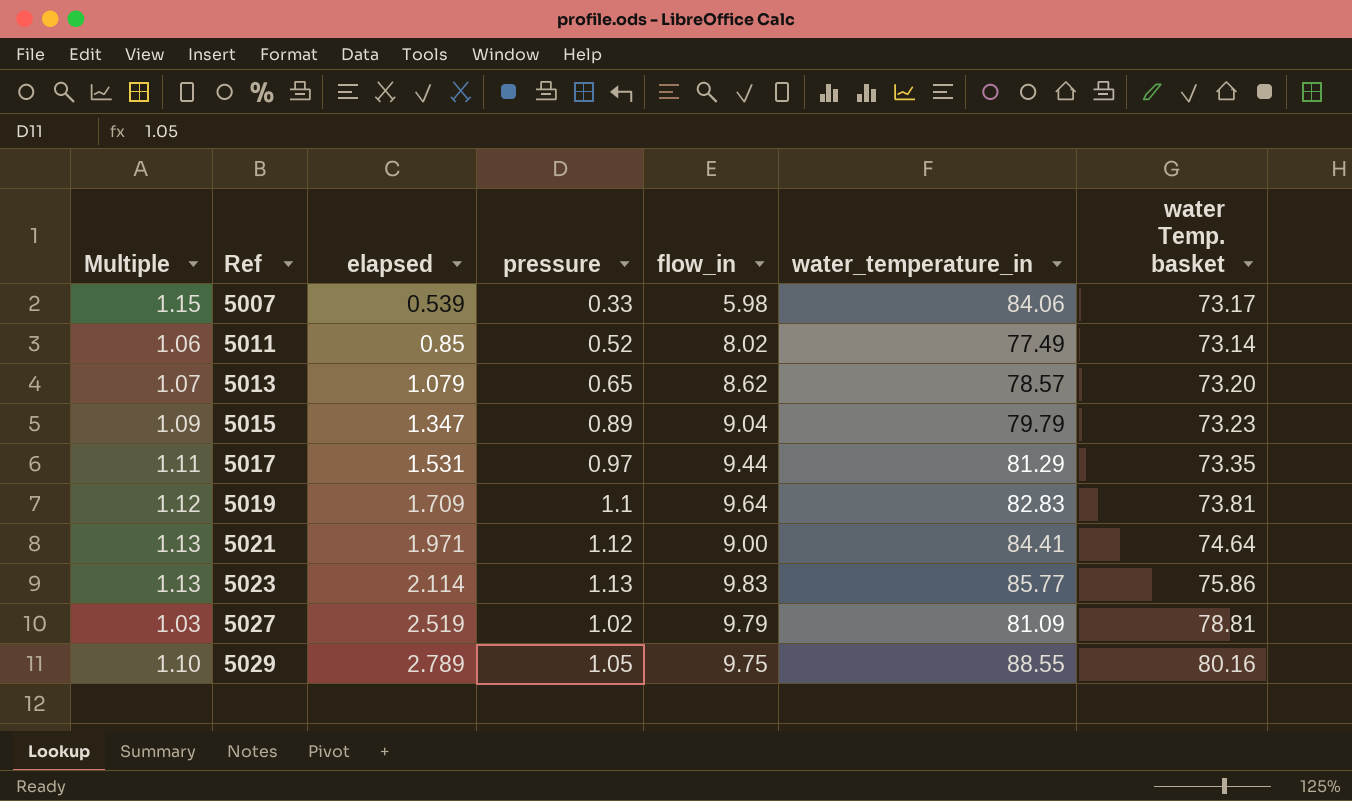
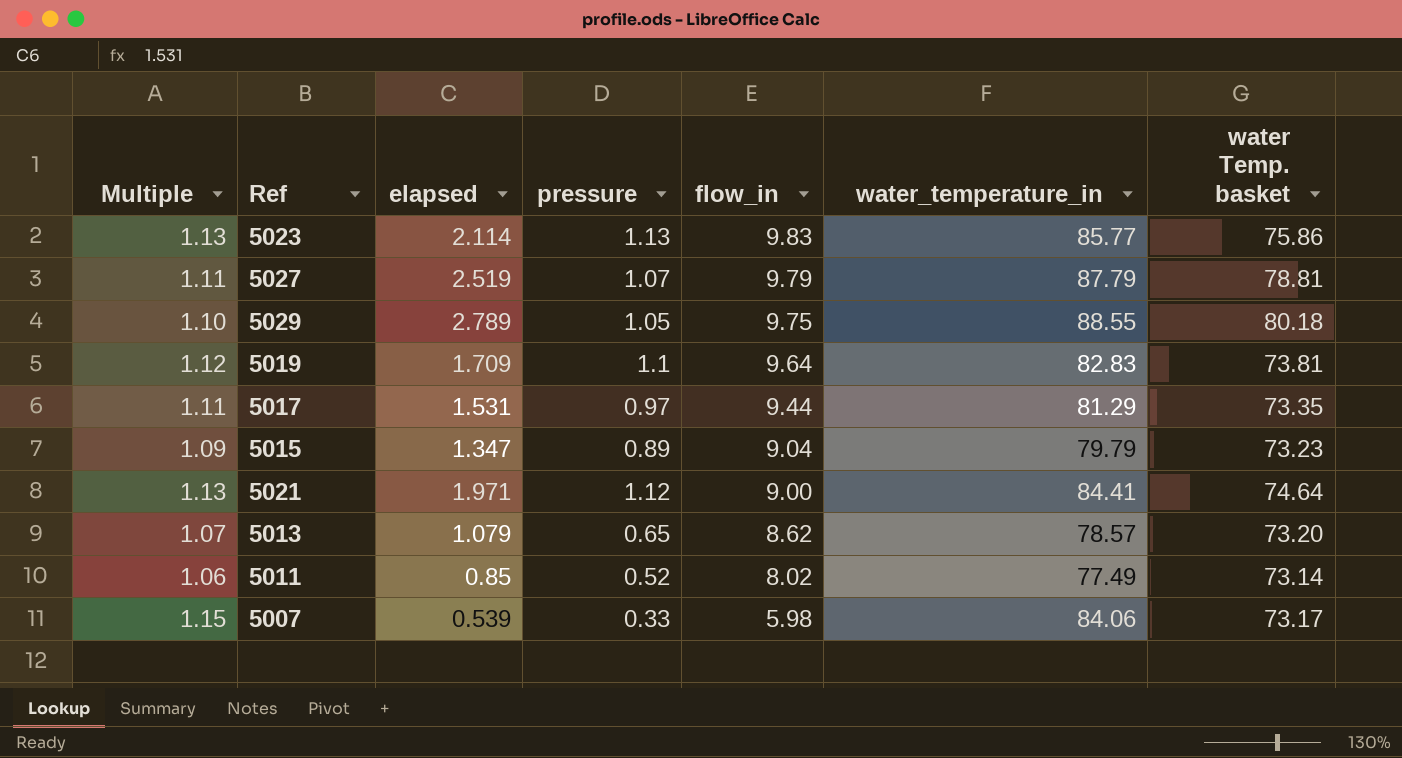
row order: Ref ascending -> flow_in descending
5027 | Multiple: 1.03 -> 1.11
5027 | pressure: 1.02 -> 1.07
5027 | water_temperature_in: 81.09 -> 87.79
5029 | water Temp. basket: 80.16 -> 80.18

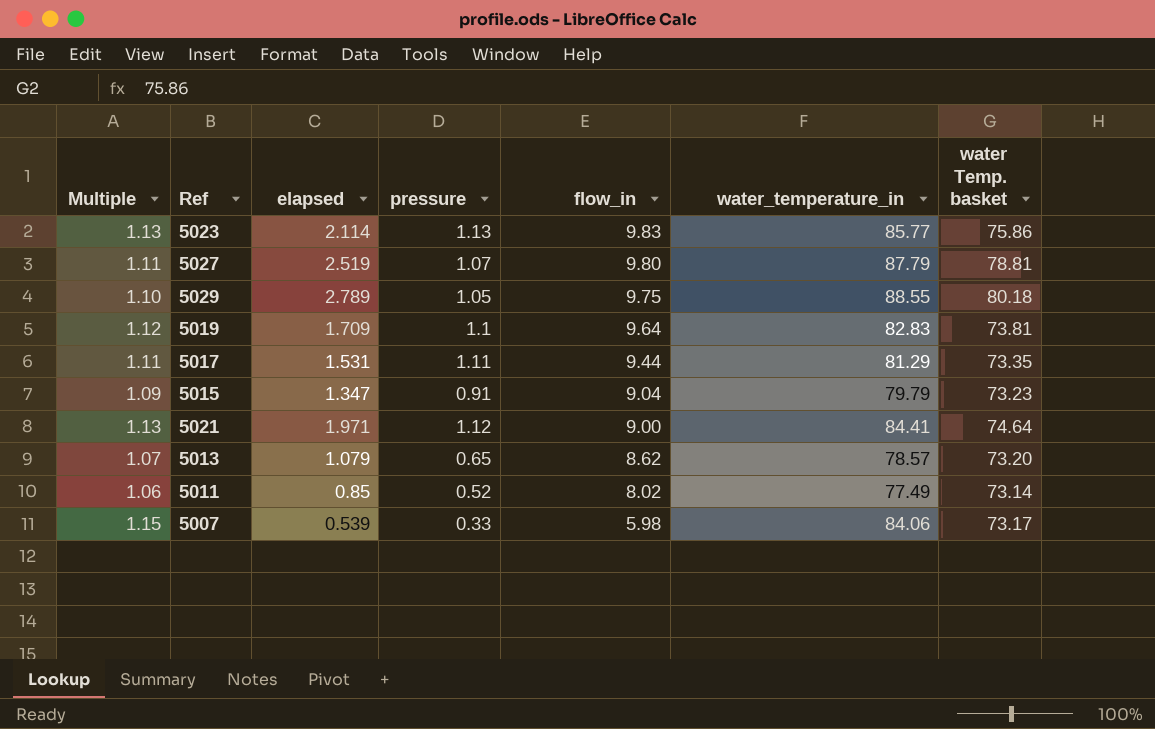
5027 | flow_in: 9.79 -> 9.80
5017 | pressure: 0.97 -> 1.11
5015 | pressure: 0.89 -> 0.91

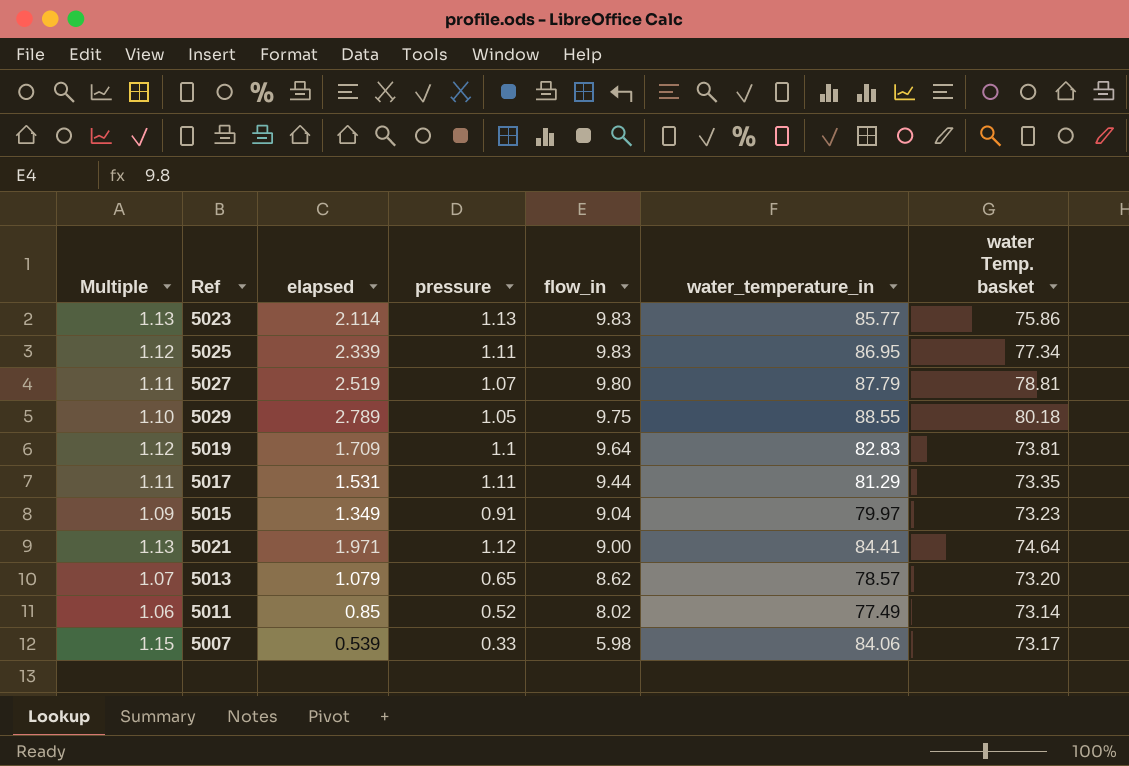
row 5025: none -> 1.12 | 2.339 | 1.11 | 9.83 | 86.95 | 77.34
5015 | elapsed: 1.347 -> 1.349
5015 | water_temperature_in: 79.79 -> 79.97

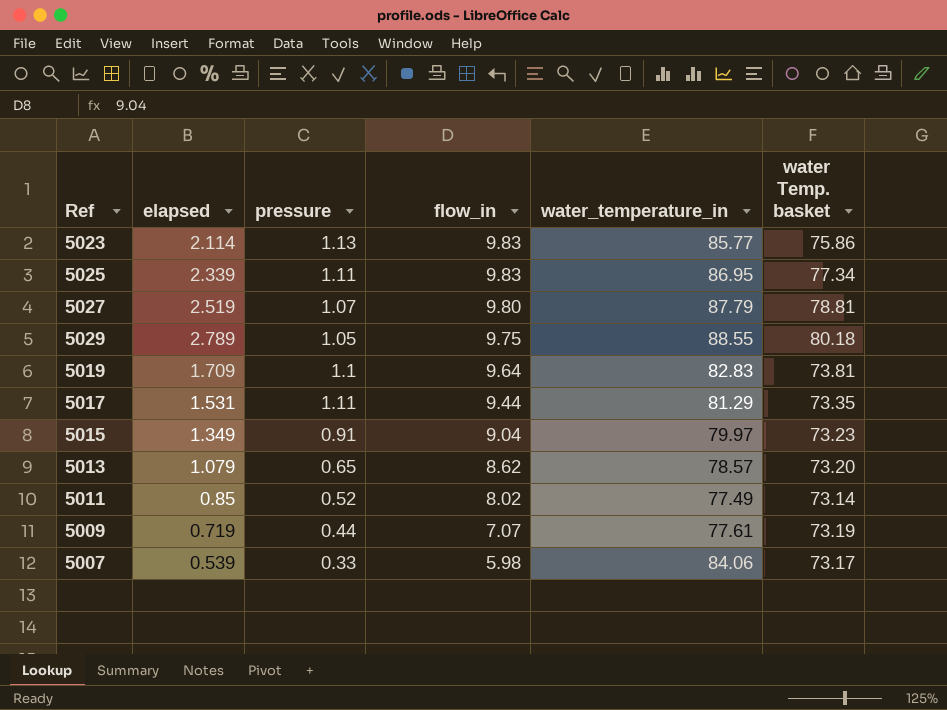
column Multiple | formula: [water_temperature_in] / [water Temp. basket] -> none
row 5021: 1.13 | 1.971 | 1.12 | 9.00 | 84.41 | 74.64 -> none
row 5009: none -> 0.719 | 0.44 | 7.07 | 77.61 | 73.19

